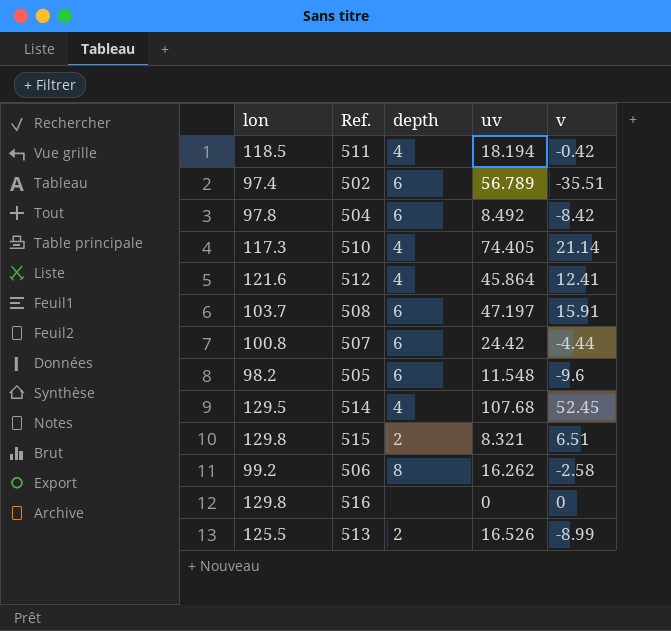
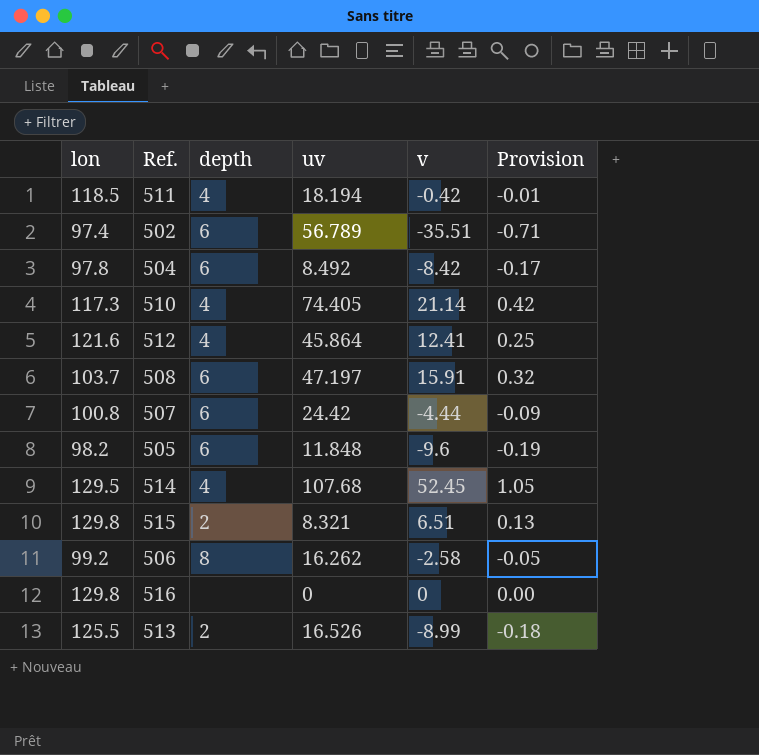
column Provision | formula: none -> [v] * 0.02
505 | uv: 11.548 -> 11.848

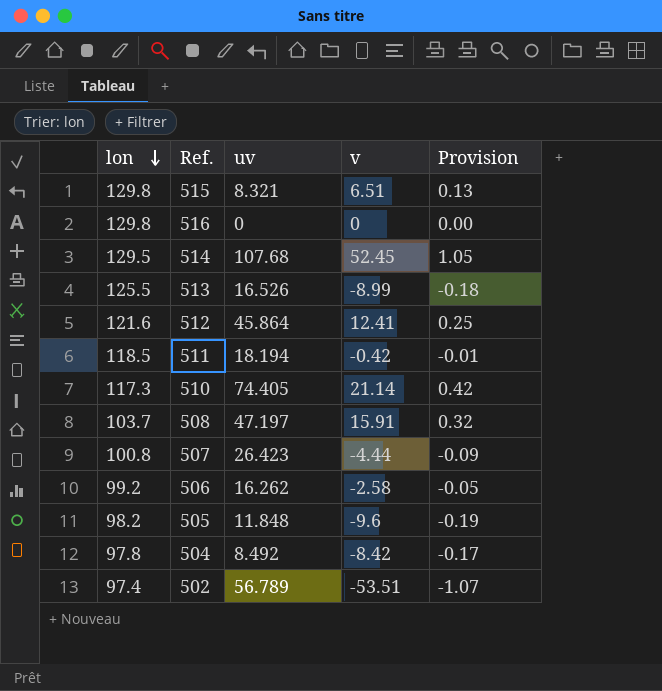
row order: none -> lon descending
column depth | position: 3 -> none
507 | uv: 24.42 -> 26.423
502 | v: -35.51 -> -53.51
502 | Provision: -0.71 -> -1.07

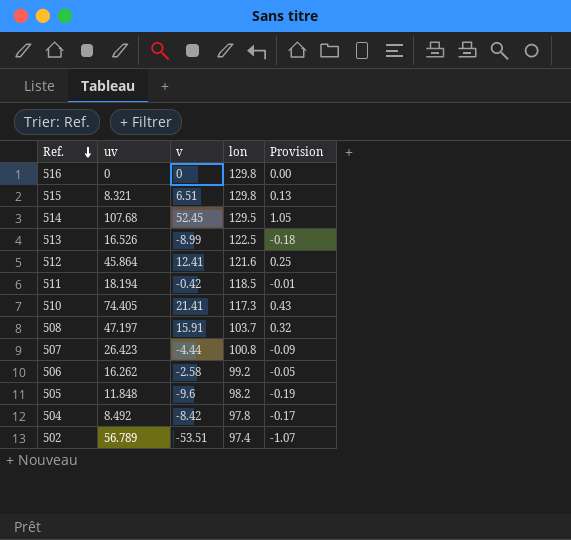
row order: lon descending -> Ref. descending
column lon | position: 1 -> 4
513 | lon: 125.5 -> 122.5
510 | v: 21.14 -> 21.41
510 | Provision: 0.42 -> 0.43

